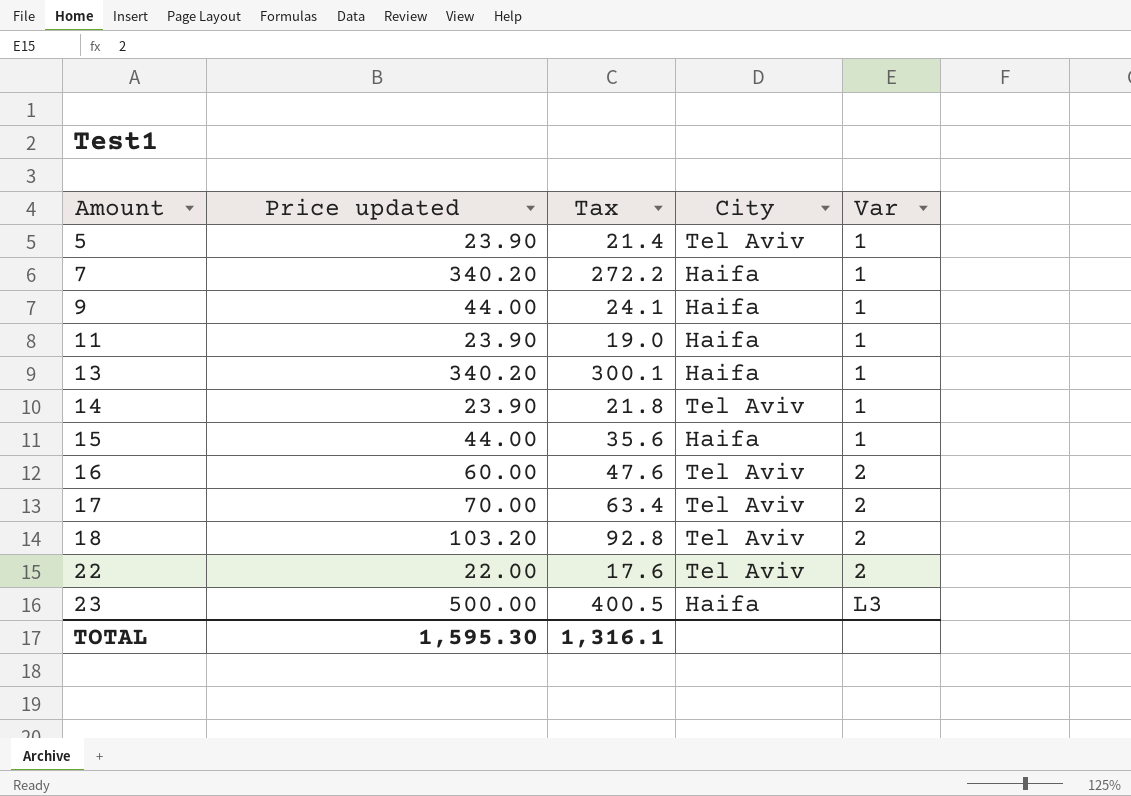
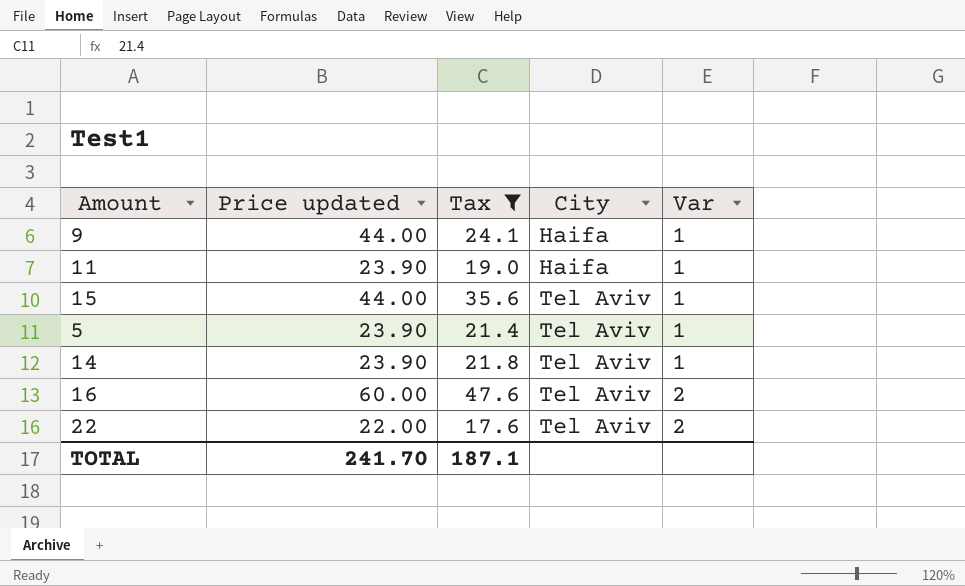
filter: none -> Tax <= 47.6
row order: Amount ascending -> City ascending
15 | City: Haifa -> Tel Aviv
TOTAL | Price updated: 1,595.30 -> 241.70
TOTAL | Tax: 1,316.1 -> 187.1

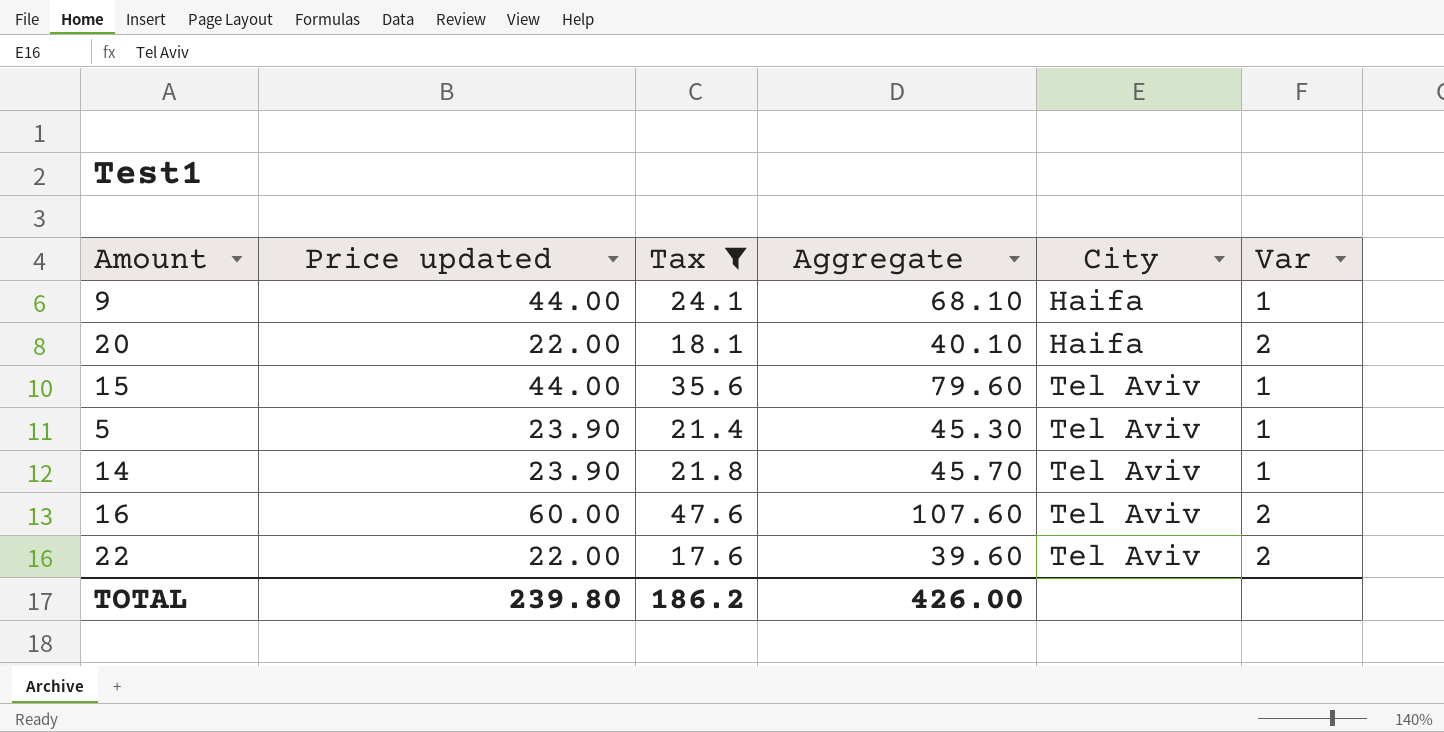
column Aggregate | formula: none -> [Price updated] + [Tax]
row 11: 23.90 | 19.0 | Haifa | 1 -> none
row 20: none -> 22.00 | 18.1 | 40.10 | Haifa | 2
TOTAL | Price updated: 241.70 -> 239.80
TOTAL | Tax: 187.1 -> 186.2

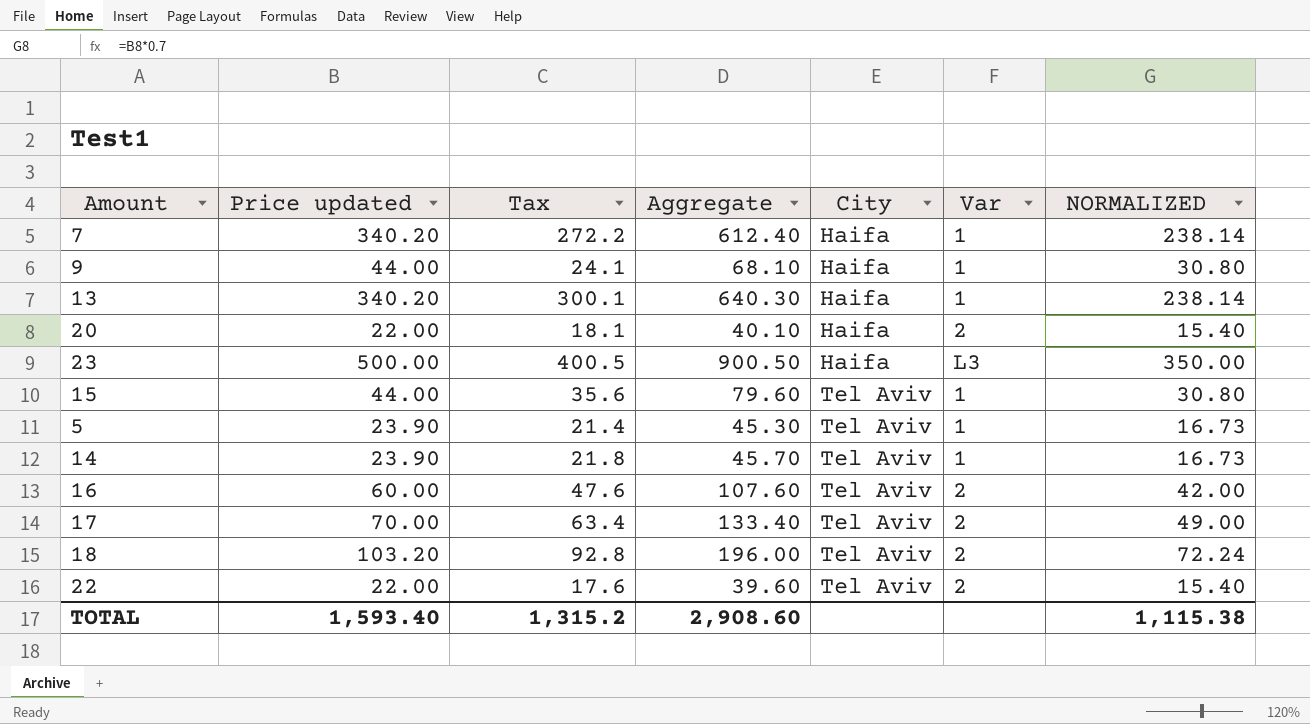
filter: Tax <= 47.6 -> none
column NORMALIZED | formula: none -> [Price updated] * 0.7
TOTAL | Price updated: 239.80 -> 1,593.40
TOTAL | Tax: 186.2 -> 1,315.2
TOTAL | Aggregate: 426.00 -> 2,908.60

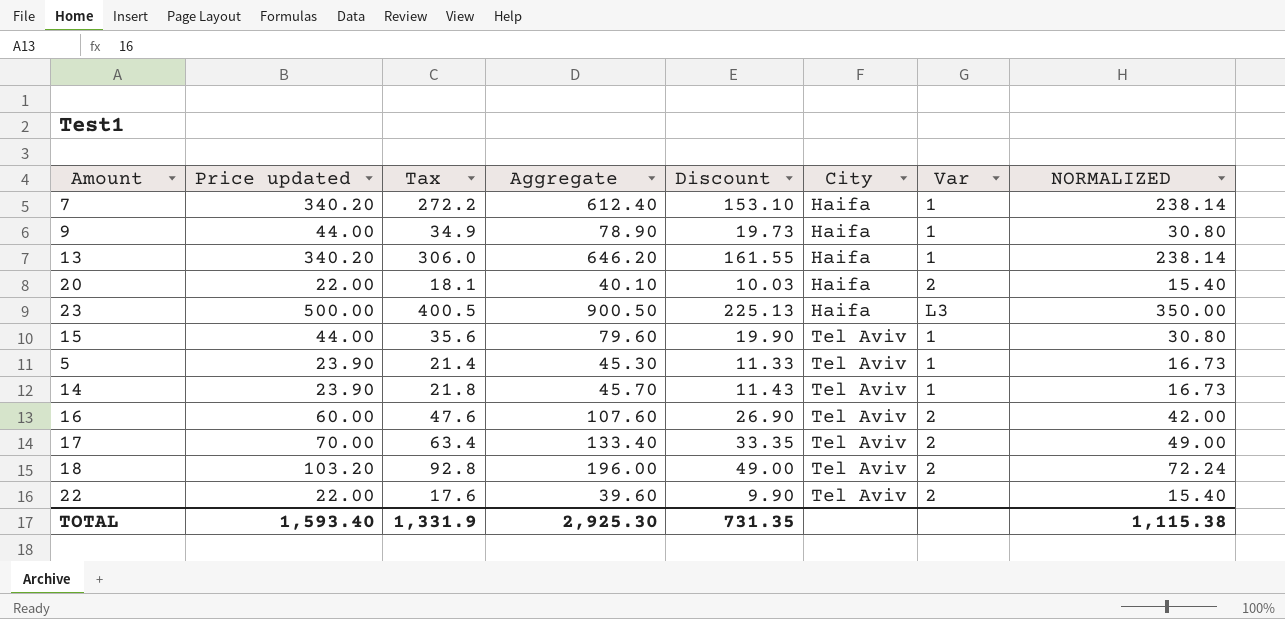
column Discount | formula: none -> [Aggregate] * 0.25
9 | Tax: 24.1 -> 34.9
9 | Aggregate: 68.10 -> 78.90
13 | Tax: 300.1 -> 306.0
13 | Aggregate: 640.30 -> 646.20
TOTAL | Tax: 1,315.2 -> 1,331.9
TOTAL | Aggregate: 2,908.60 -> 2,925.30

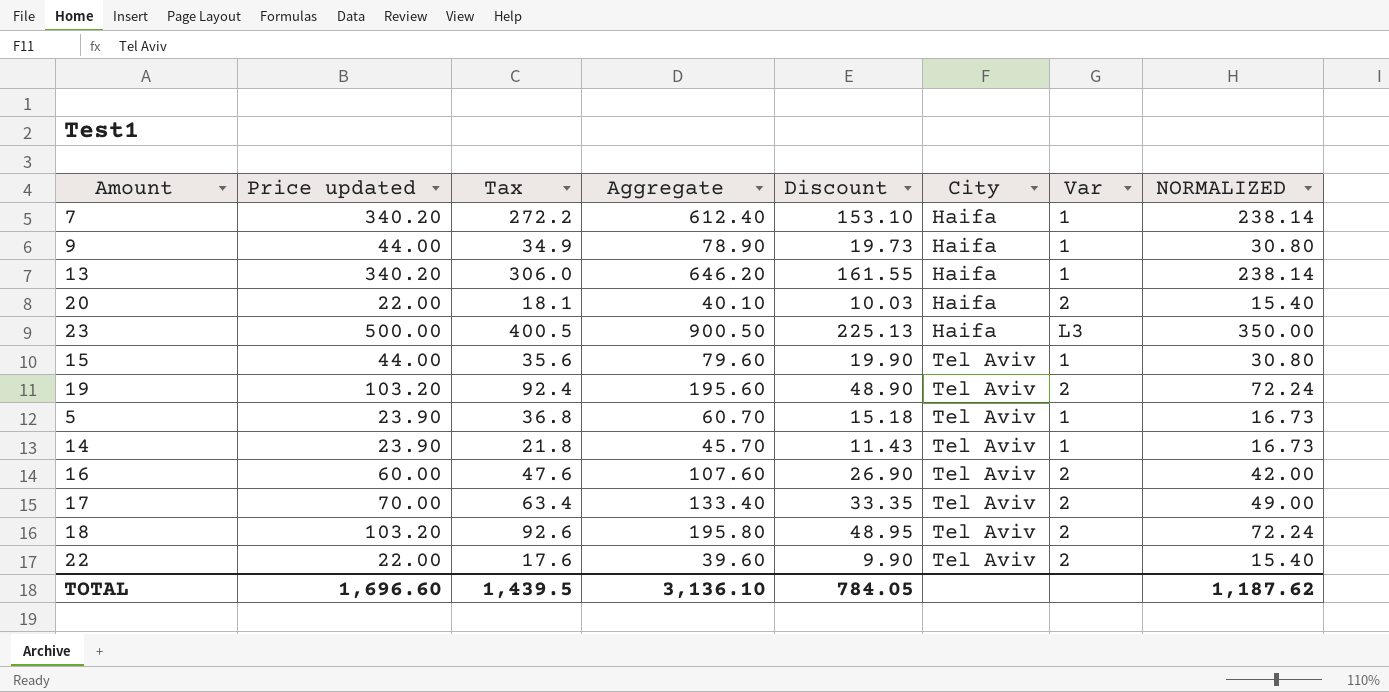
row 19: none -> 103.20 | 92.4 | 195.60 | 48.90 | Tel Aviv | 2 | 72.24
5 | Tax: 21.4 -> 36.8
5 | Aggregate: 45.30 -> 60.70
5 | Discount: 11.33 -> 15.18
18 | Tax: 92.8 -> 92.6
18 | Aggregate: 196.00 -> 195.80
18 | Discount: 49.00 -> 48.95
TOTAL | Price updated: 1,593.40 -> 1,696.60
TOTAL | Tax: 1,331.9 -> 1,439.5
TOTAL | Aggregate: 2,925.30 -> 3,136.10
TOTAL | Discount: 731.35 -> 784.05
TOTAL | NORMALIZED: 1,115.38 -> 1,187.62

